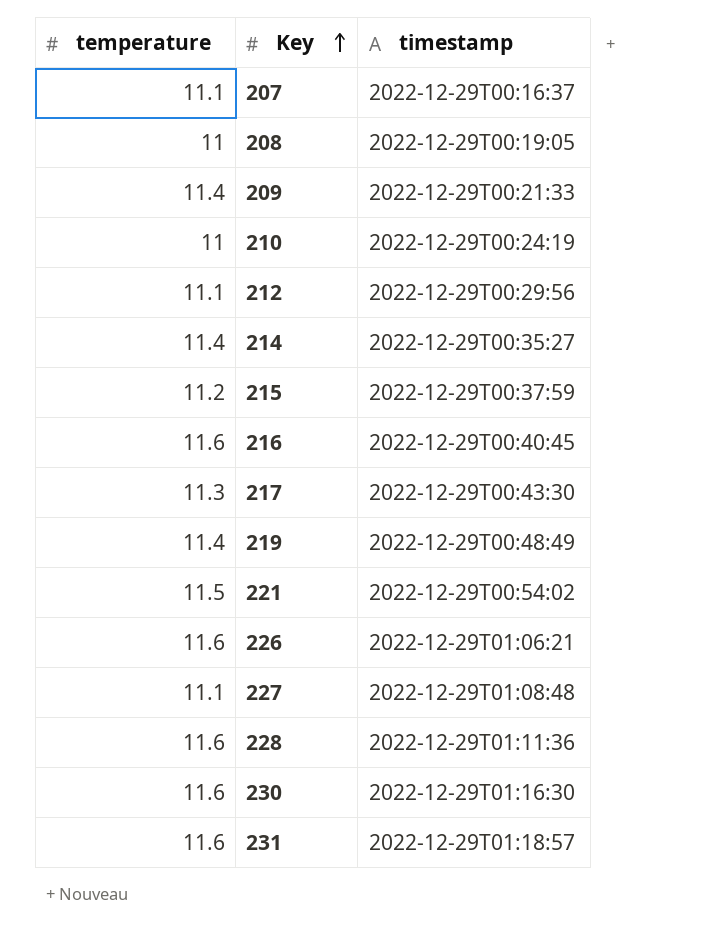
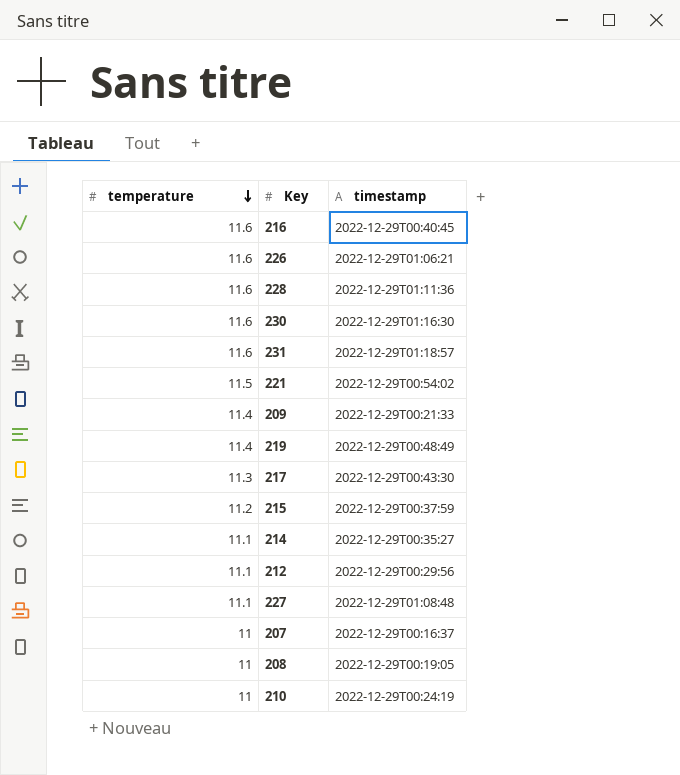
row order: Key ascending -> temperature descending
214 | temperature: 11.4 -> 11.1
207 | temperature: 11.1 -> 11

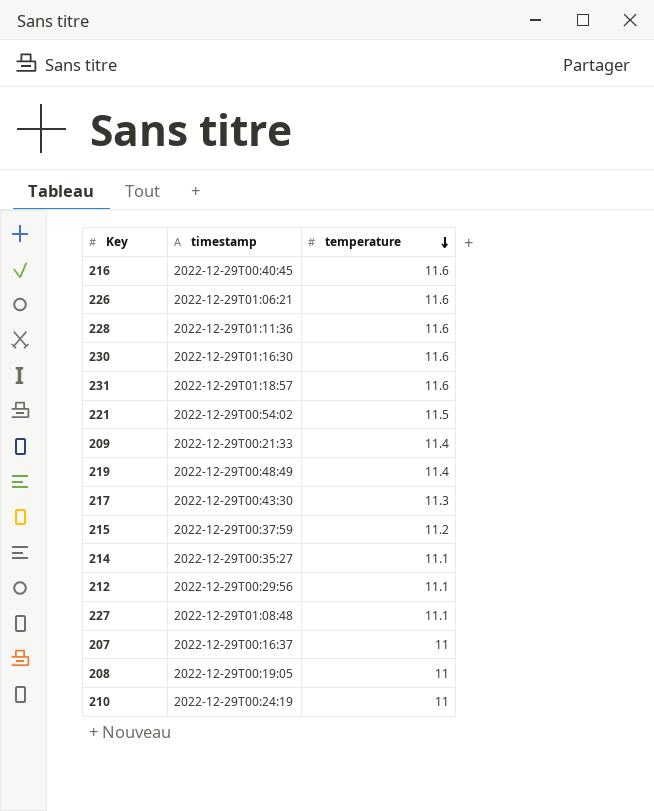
column temperature | position: 1 -> 3

